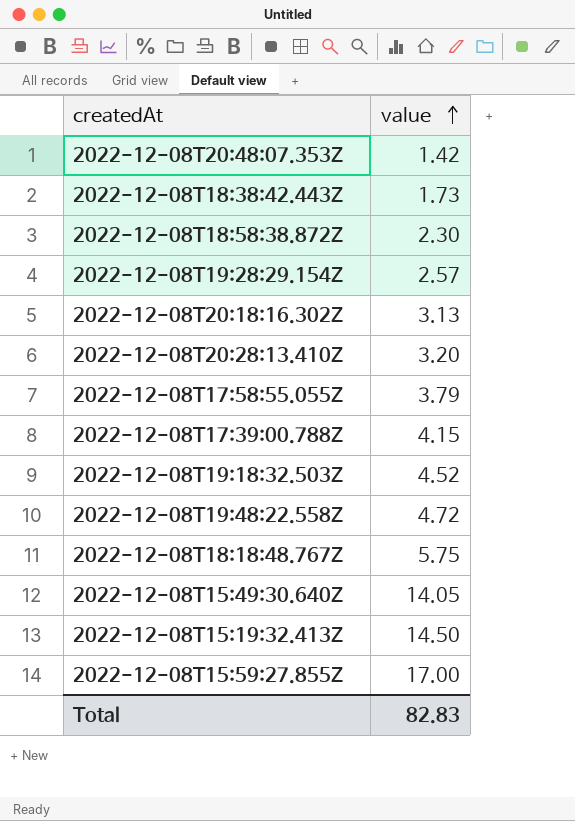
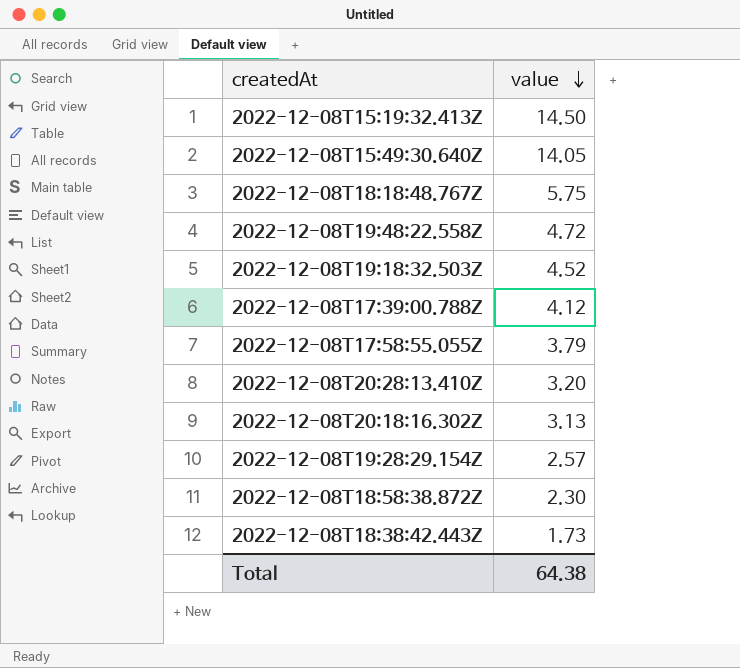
row order: value ascending -> value descending
row 2022-12-08T20:48:07.353Z: 1.42 -> none
row 2022-12-08T15:59:27.855Z: 17.00 -> none
2022-12-08T17:39:00.788Z | value: 4.15 -> 4.12
Total | value: 82.83 -> 64.38

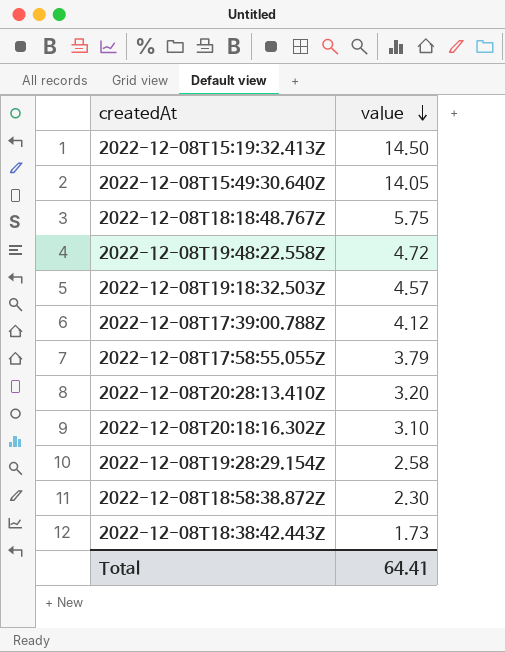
2022-12-08T19:18:32.503Z | value: 4.52 -> 4.57
2022-12-08T20:18:16.302Z | value: 3.13 -> 3.10
2022-12-08T19:28:29.154Z | value: 2.57 -> 2.58
Total | value: 64.38 -> 64.41

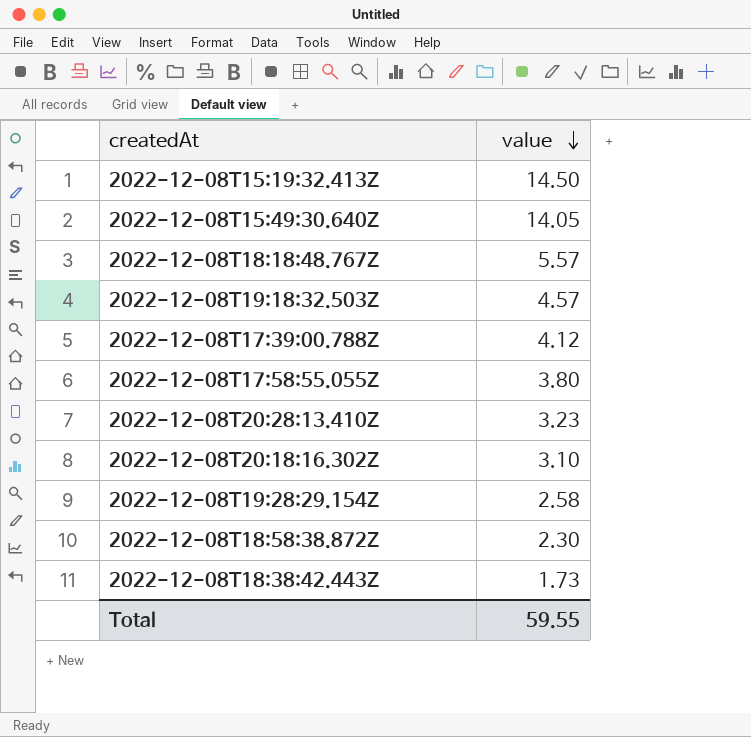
row 2022-12-08T19:48:22.558Z: 4.72 -> none
2022-12-08T18:18:48.767Z | value: 5.75 -> 5.57
2022-12-08T17:58:55.055Z | value: 3.79 -> 3.80
2022-12-08T20:28:13.410Z | value: 3.20 -> 3.23
Total | value: 64.41 -> 59.55

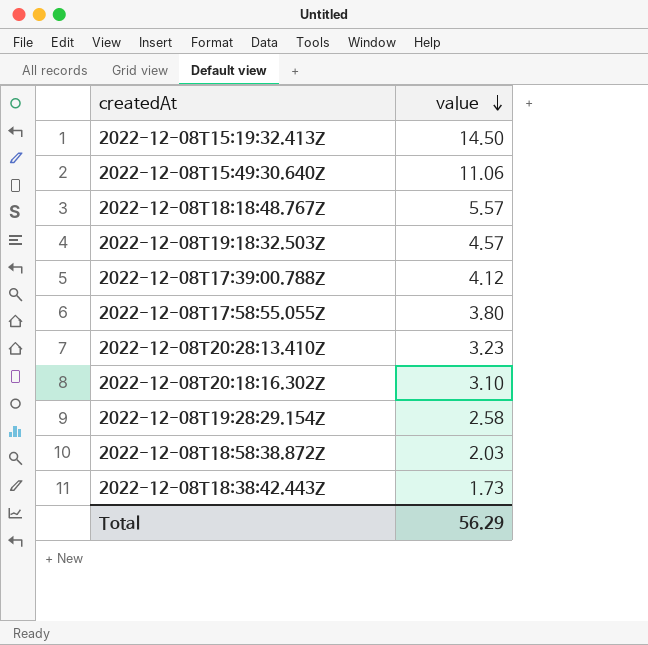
2022-12-08T15:49:30.640Z | value: 14.05 -> 11.06
2022-12-08T18:58:38.872Z | value: 2.30 -> 2.03
Total | value: 59.55 -> 56.29

